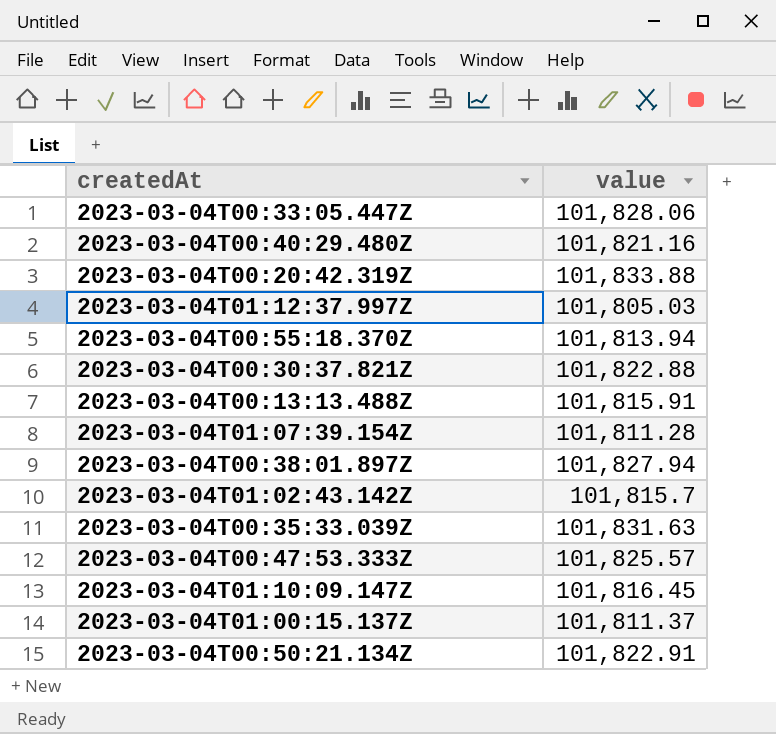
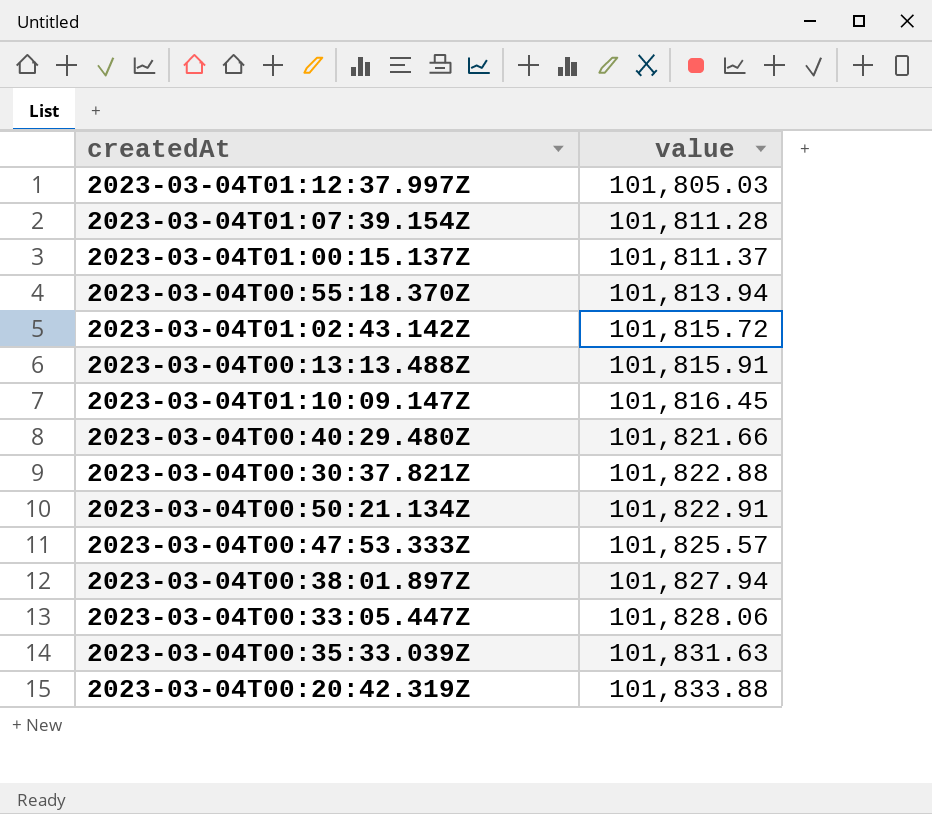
row order: none -> value ascending
2023-03-04T01:02:43.142Z | value: 101,815.7 -> 101,815.72
2023-03-04T00:40:29.480Z | value: 101,821.16 -> 101,821.66

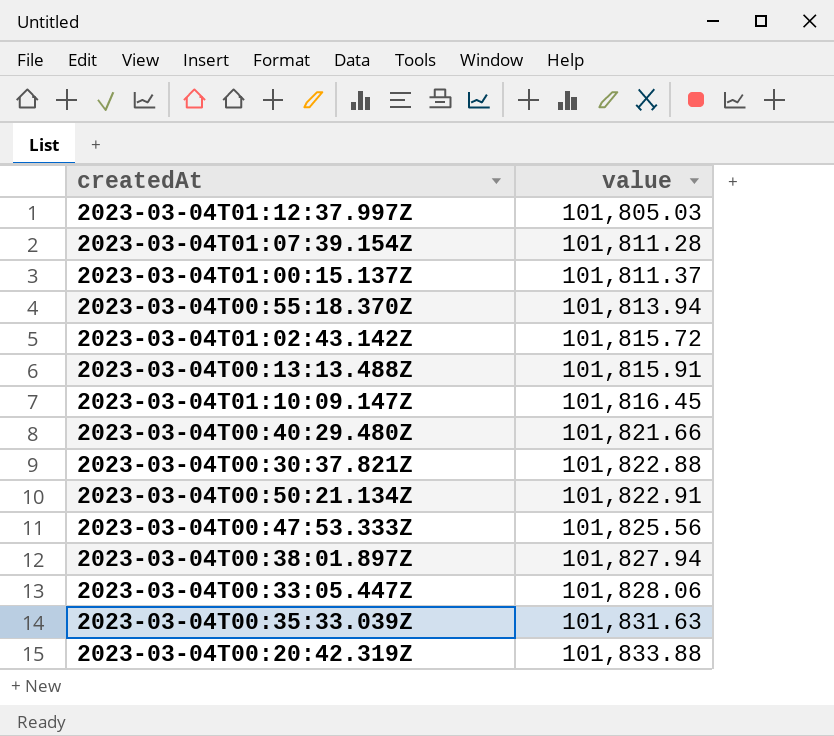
2023-03-04T00:47:53.333Z | value: 101,825.57 -> 101,825.56

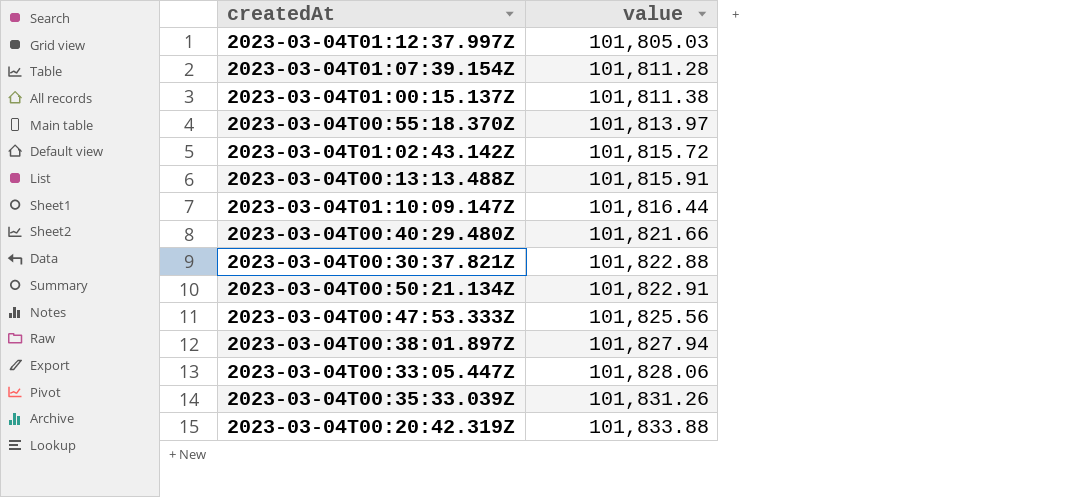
2023-03-04T01:00:15.137Z | value: 101,811.37 -> 101,811.38
2023-03-04T00:55:18.370Z | value: 101,813.94 -> 101,813.97
2023-03-04T01:10:09.147Z | value: 101,816.45 -> 101,816.44
2023-03-04T00:35:33.039Z | value: 101,831.63 -> 101,831.26

